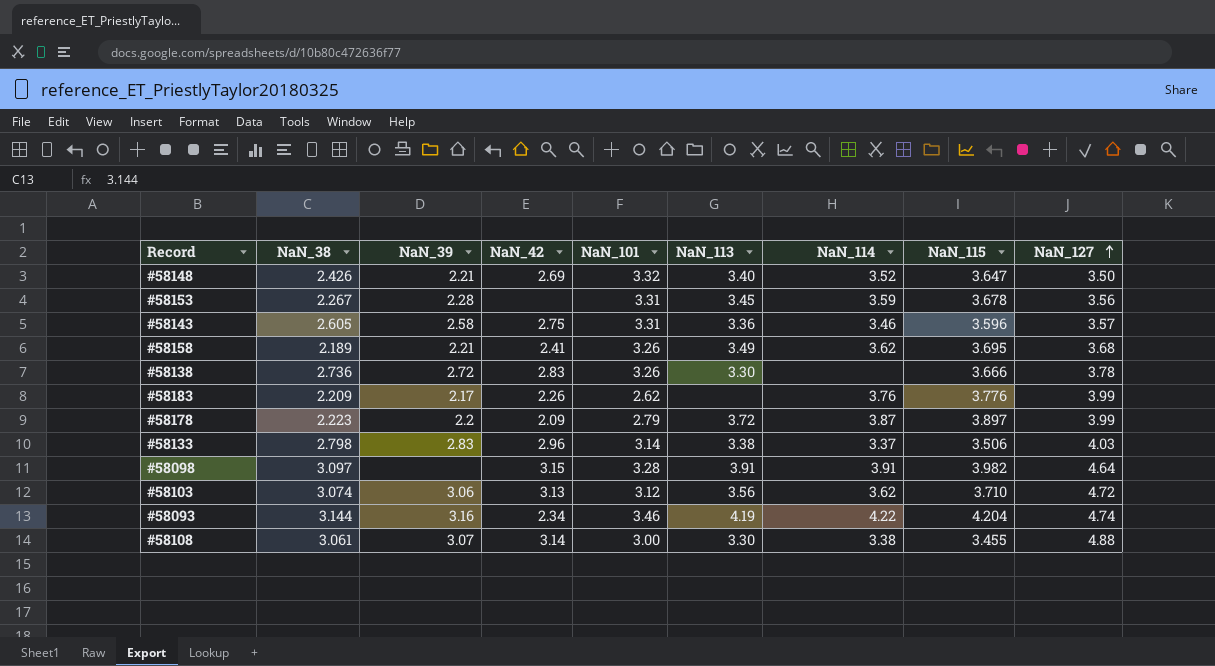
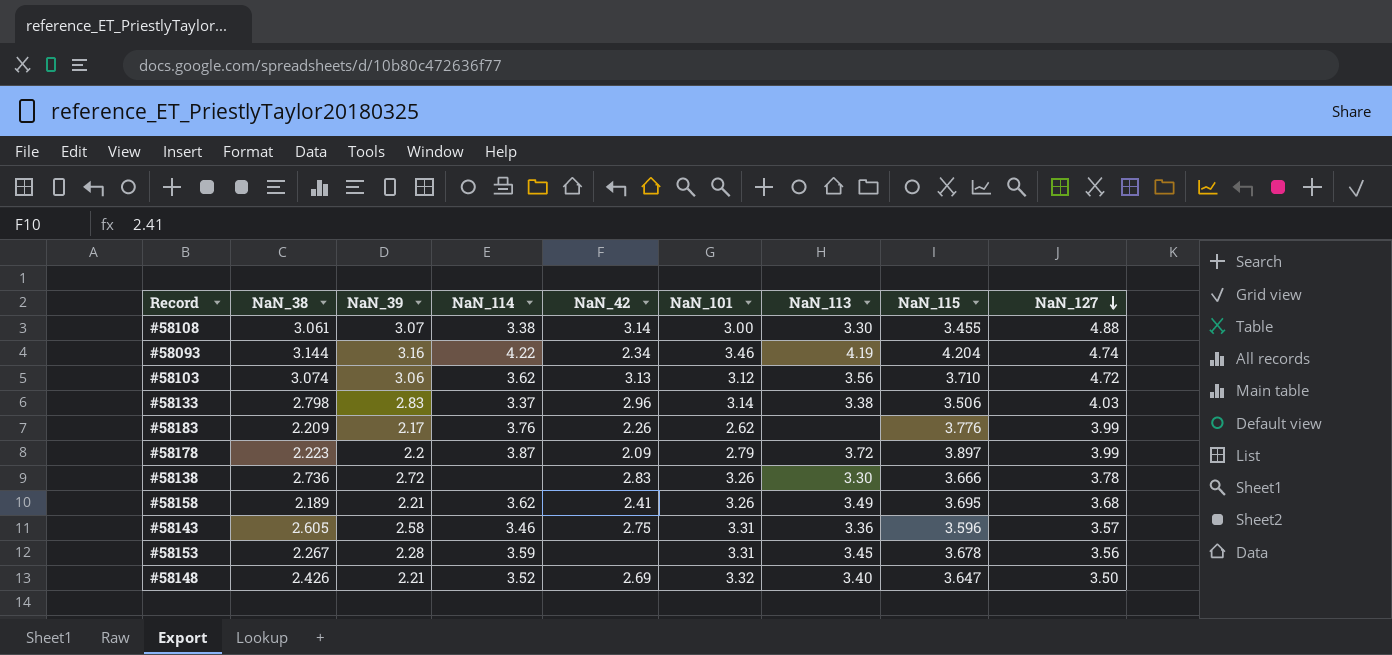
row order: NaN_127 ascending -> NaN_127 descending
column NaN_114 | position: 7 -> 4
row #58098: 3.097 | none | 3.15 | 3.28 | 3.91 | 3.91 | 3.982 | 4.64 -> none

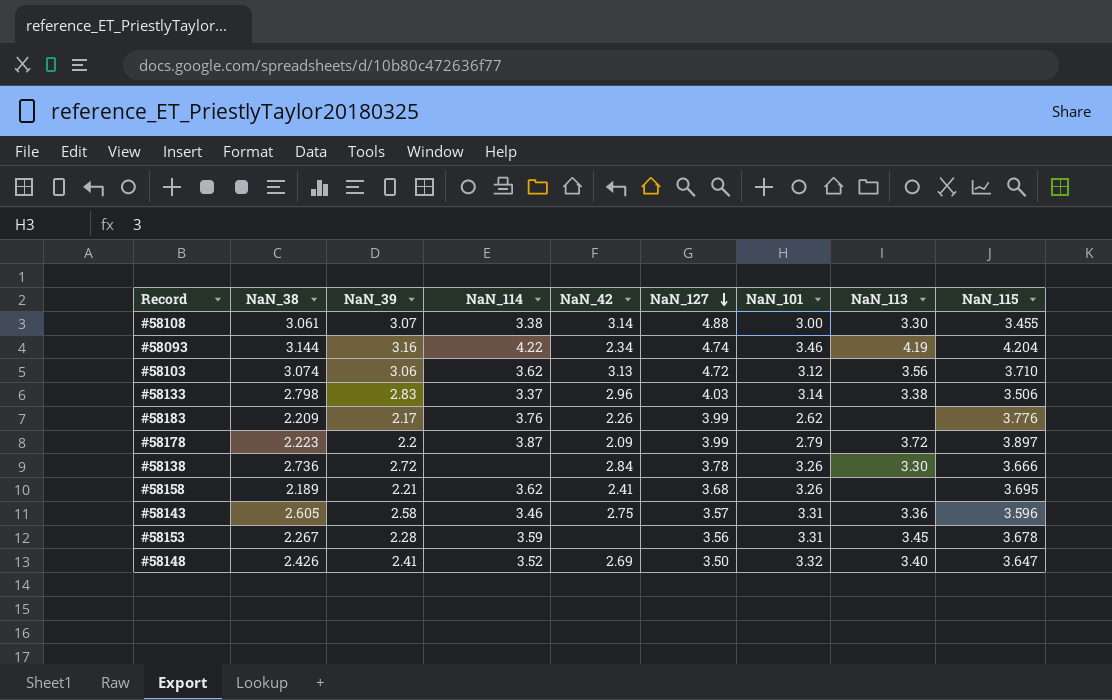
column NaN_127 | position: 9 -> 6
#58138 | NaN_42: 2.83 -> 2.84
#58158 | NaN_113: 3.49 -> none
#58148 | NaN_39: 2.21 -> 2.41

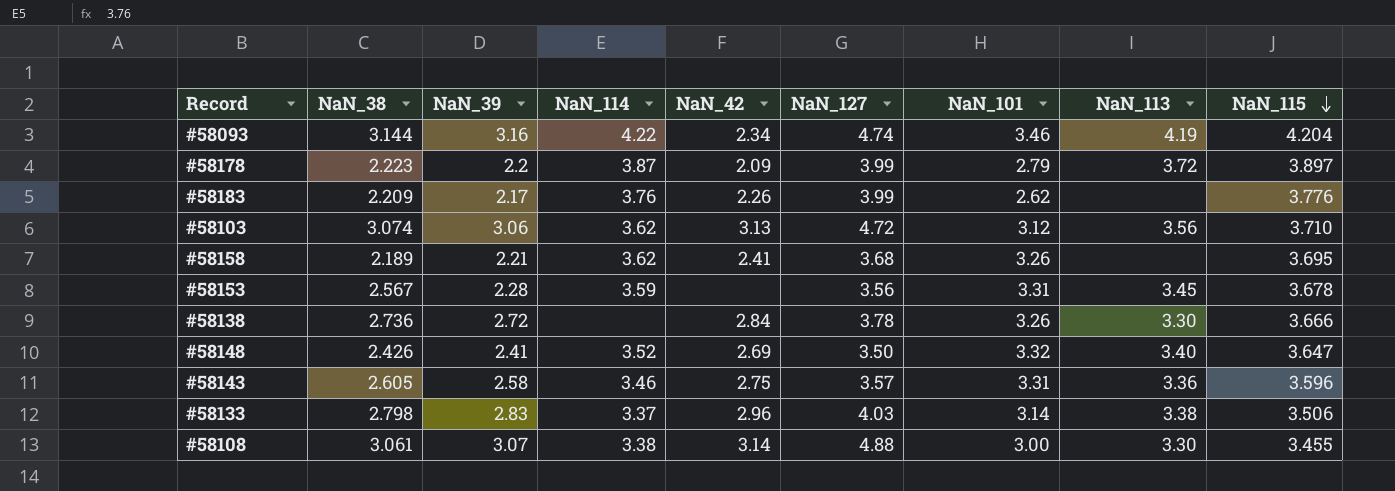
row order: NaN_127 descending -> NaN_115 descending
#58153 | NaN_38: 2.267 -> 2.567

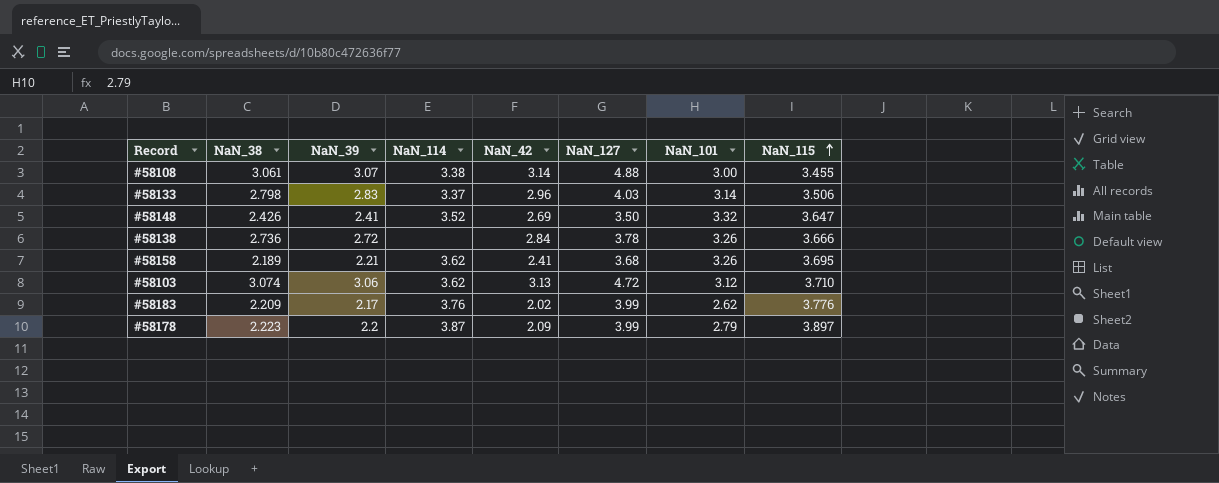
row order: NaN_115 descending -> NaN_115 ascending
column NaN_113 | position: 8 -> none
row #58093: 3.144 | 3.16 | 4.22 | 2.34 | 4.74 | 3.46 | 4.19 | 4.204 -> none
row #58153: 2.567 | 2.28 | 3.59 | none | 3.56 | 3.31 | 3.45 | 3.678 -> none
row #58143: 2.605 | 2.58 | 3.46 | 2.75 | 3.57 | 3.31 | 3.36 | 3.596 -> none
#58183 | NaN_42: 2.26 -> 2.02

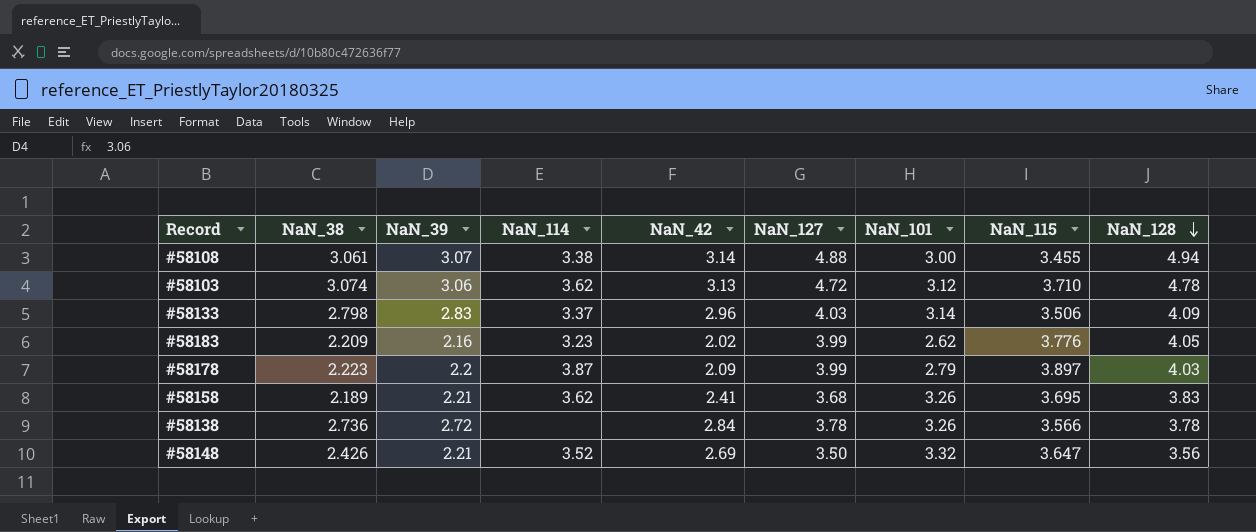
row order: NaN_115 ascending -> NaN_128 descending
column NaN_128 | position: none -> 9
#58183 | NaN_39: 2.17 -> 2.16
#58183 | NaN_114: 3.76 -> 3.23
#58138 | NaN_115: 3.666 -> 3.566
#58148 | NaN_39: 2.41 -> 2.21

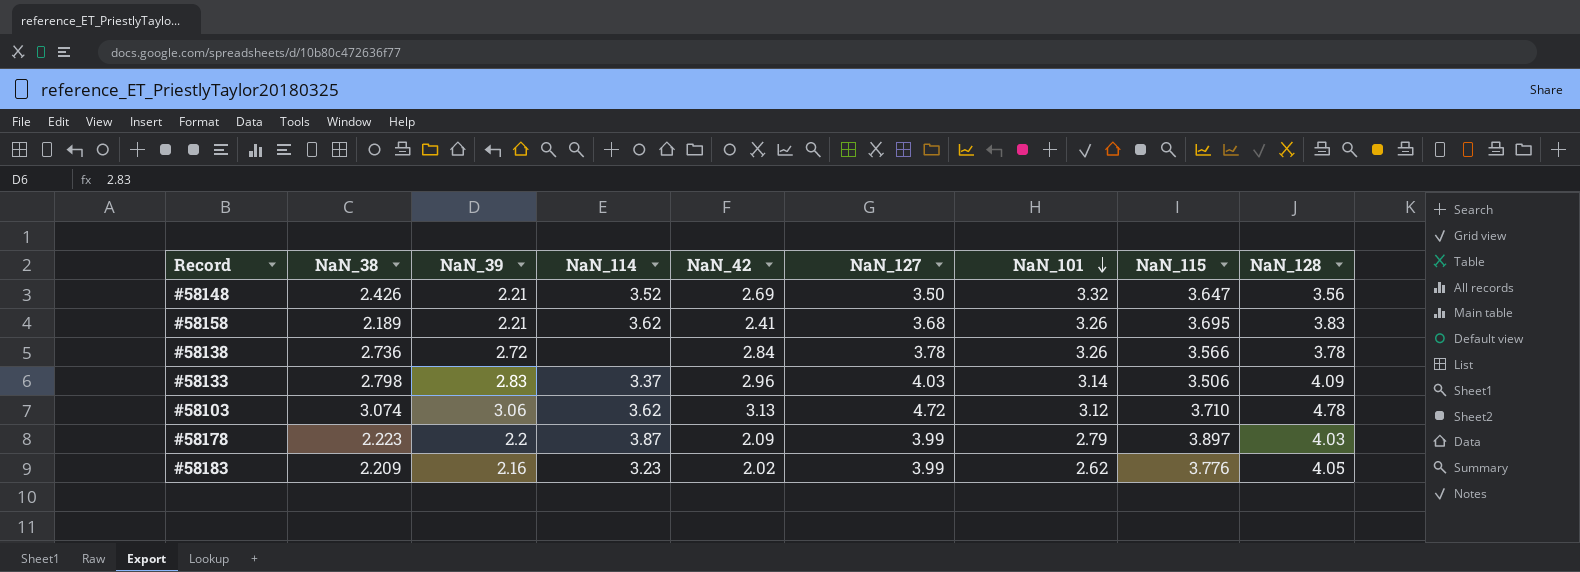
row order: NaN_128 descending -> NaN_101 descending
row #58108: 3.061 | 3.07 | 3.38 | 3.14 | 4.88 | 3.00 | 3.455 | 4.94 -> none

